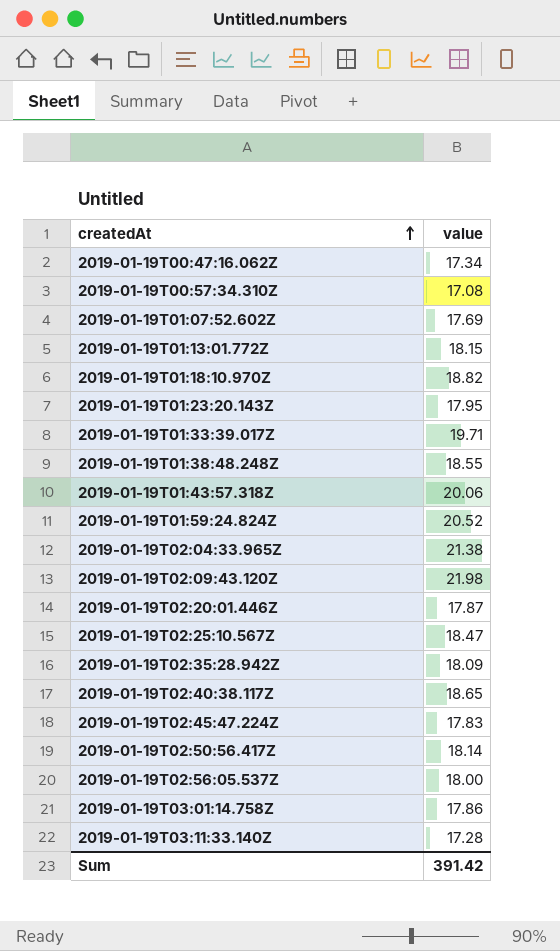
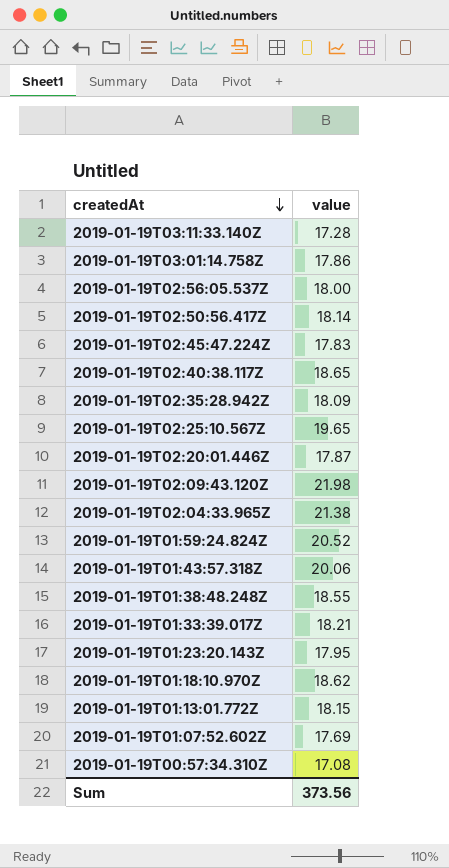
row order: createdAt ascending -> createdAt descending
row 2019-01-19T00:47:16.062Z: 17.34 -> none
2019-01-19T02:25:10.567Z | value: 18.47 -> 19.65
2019-01-19T01:33:39.017Z | value: 19.71 -> 18.21
2019-01-19T01:18:10.970Z | value: 18.82 -> 18.62
Sum | value: 391.42 -> 373.56

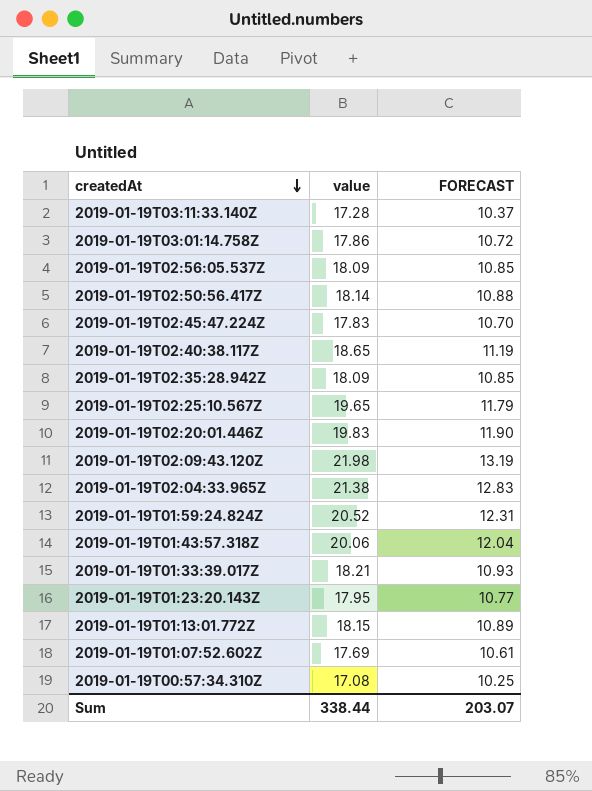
column FORECAST | formula: none -> [value] * 0.6
row 2019-01-19T01:38:48.248Z: 18.55 -> none
row 2019-01-19T01:18:10.970Z: 18.62 -> none
2019-01-19T02:56:05.537Z | value: 18.00 -> 18.09
2019-01-19T02:20:01.446Z | value: 17.87 -> 19.83
Sum | value: 373.56 -> 338.44

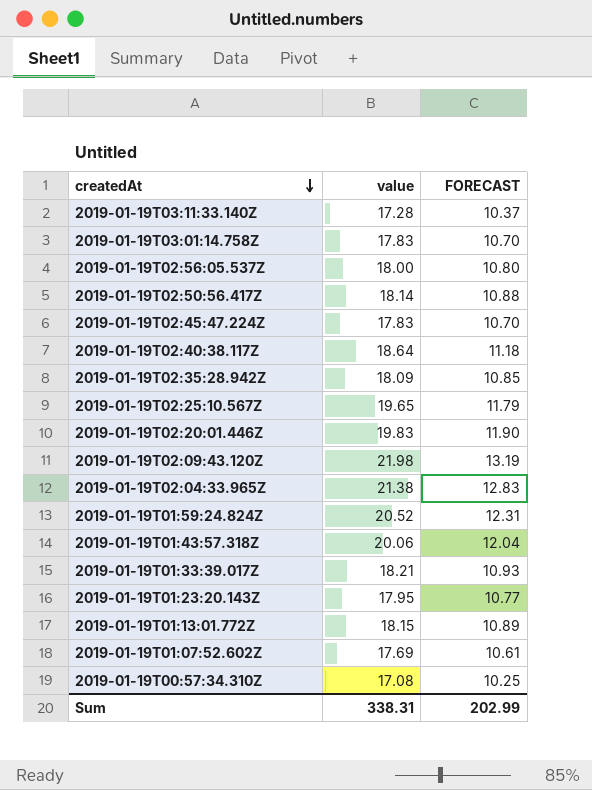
2019-01-19T03:01:14.758Z | value: 17.86 -> 17.83
2019-01-19T03:01:14.758Z | FORECAST: 10.72 -> 10.70
2019-01-19T02:56:05.537Z | value: 18.09 -> 18.00
2019-01-19T02:56:05.537Z | FORECAST: 10.85 -> 10.80
2019-01-19T02:40:38.117Z | value: 18.65 -> 18.64
2019-01-19T02:40:38.117Z | FORECAST: 11.19 -> 11.18
Sum | value: 338.44 -> 338.31
Sum | FORECAST: 203.07 -> 202.99

